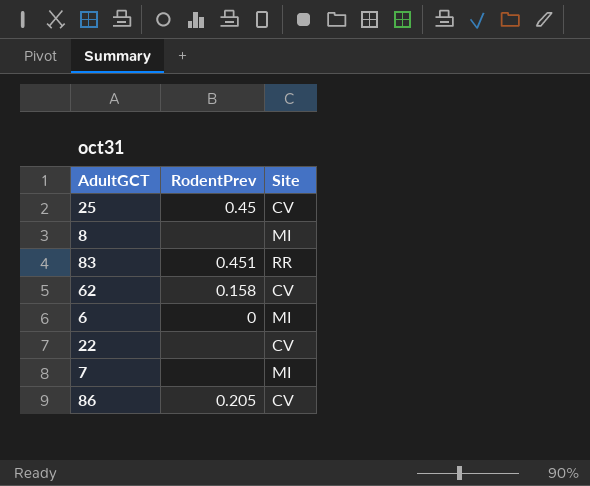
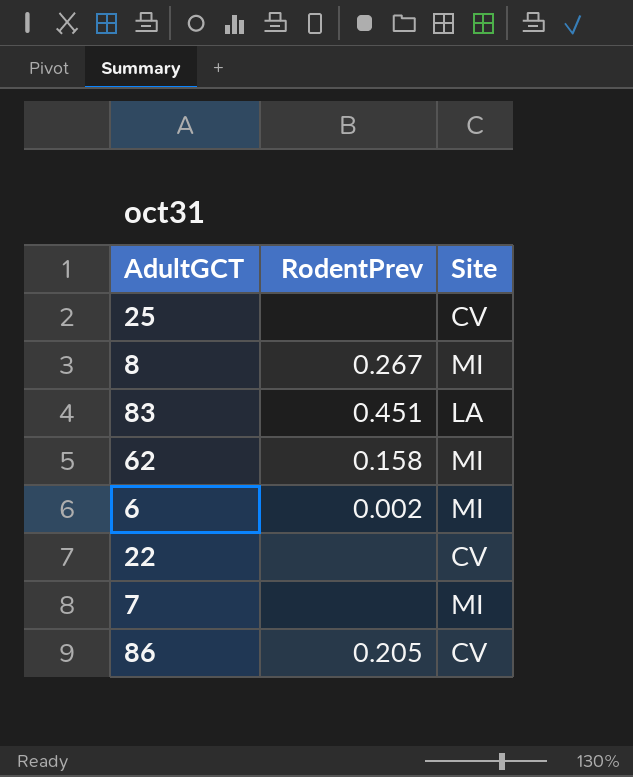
25 | RodentPrev: 0.45 -> none
8 | RodentPrev: none -> 0.267
83 | Site: RR -> LA
62 | Site: CV -> MI
6 | RodentPrev: 0 -> 0.002

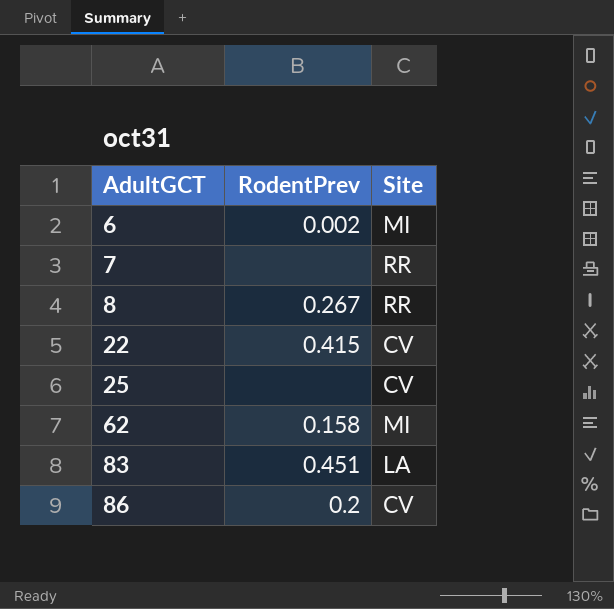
row order: none -> AdultGCT ascending
7 | Site: MI -> RR
8 | Site: MI -> RR
22 | RodentPrev: none -> 0.415
86 | RodentPrev: 0.205 -> 0.2

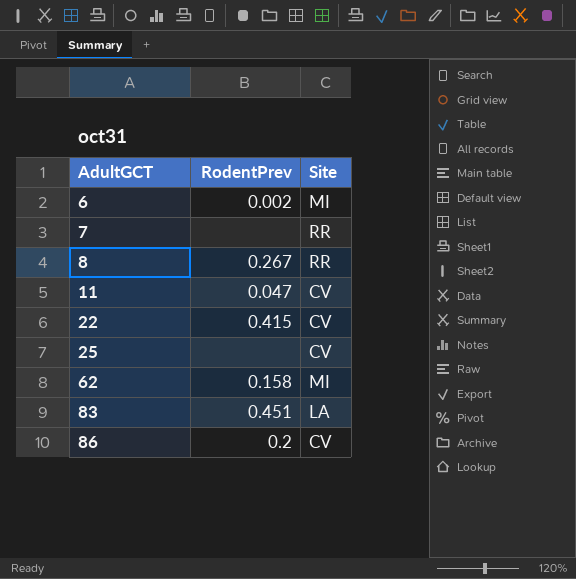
row 11: none -> 0.047 | CV

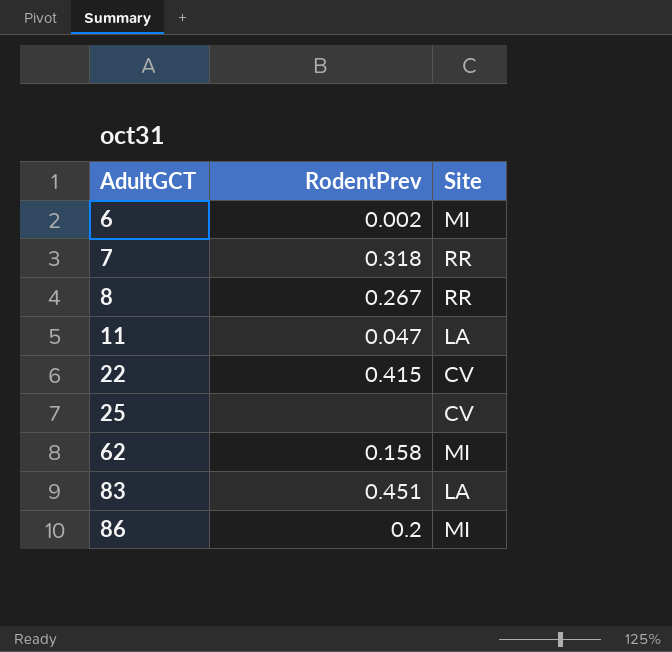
7 | RodentPrev: none -> 0.318
11 | Site: CV -> LA
86 | Site: CV -> MI

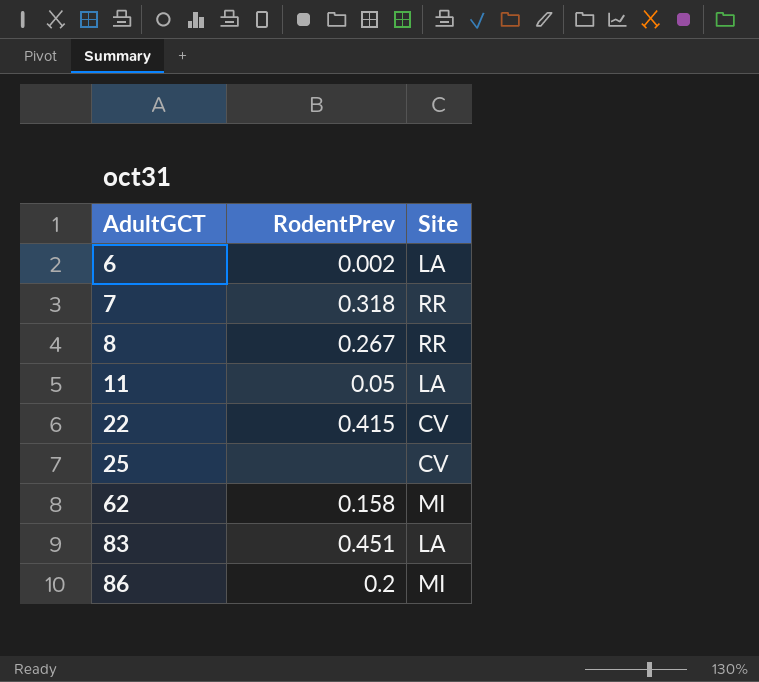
6 | Site: MI -> LA
11 | RodentPrev: 0.047 -> 0.05

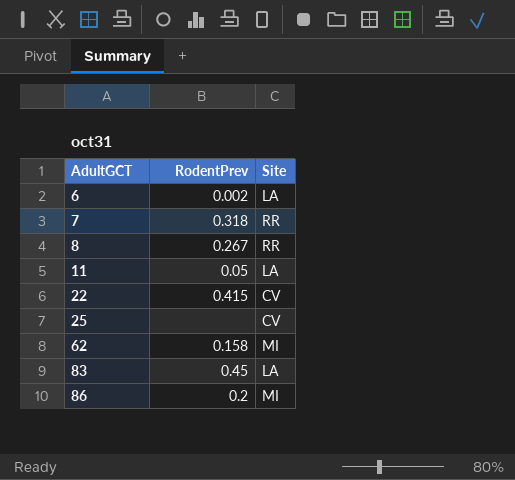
83 | RodentPrev: 0.451 -> 0.45

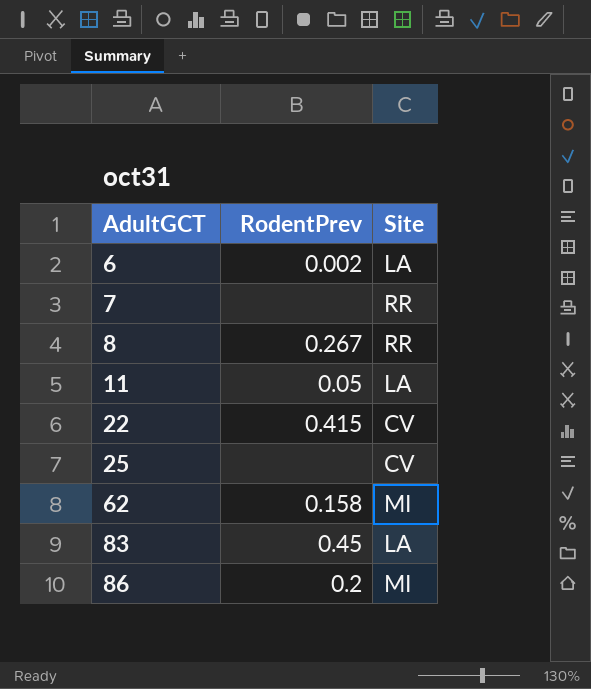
7 | RodentPrev: 0.318 -> none

